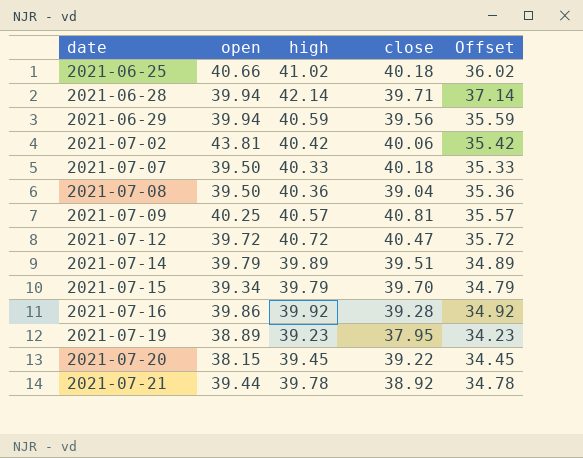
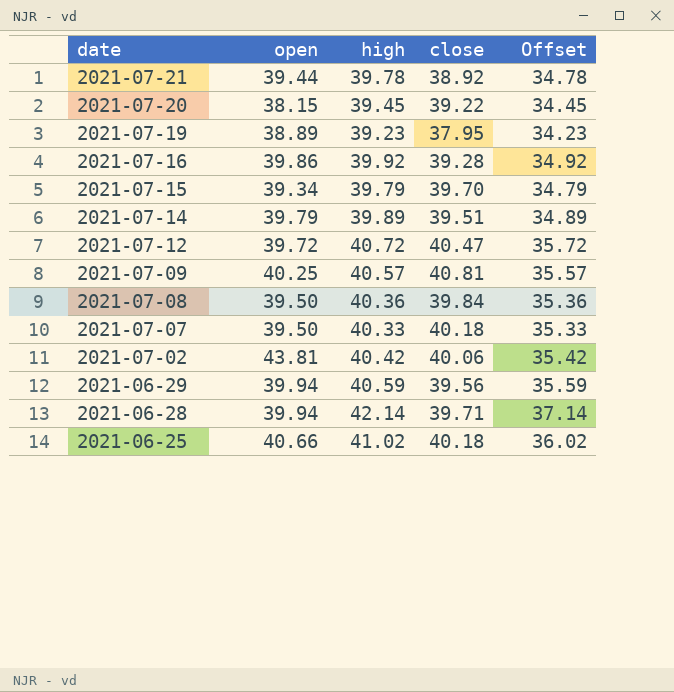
row order: date ascending -> date descending
2021-07-08 | close: 39.04 -> 39.84

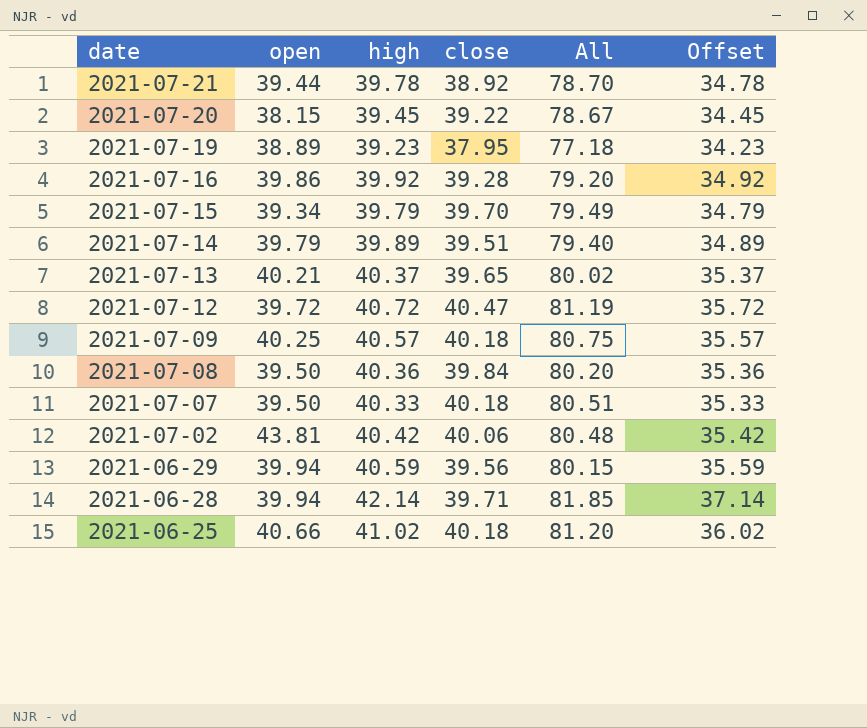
column All | formula: none -> [high] + [close]
row 2021-07-13: none -> 40.21 | 40.37 | 39.65 | 80.02 | 35.37
2021-07-09 | close: 40.81 -> 40.18

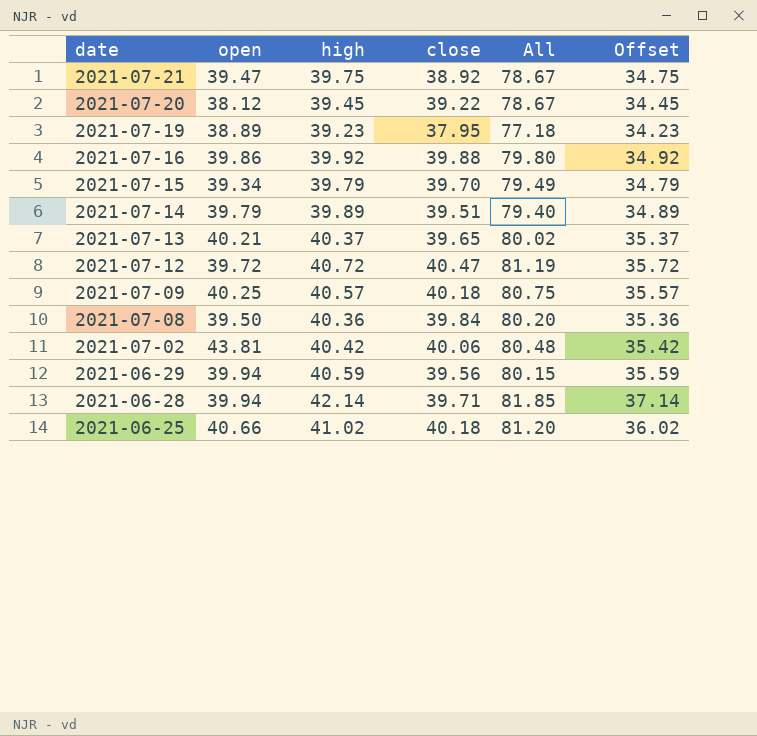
row 2021-07-07: 39.50 | 40.33 | 40.18 | 80.51 | 35.33 -> none
2021-07-21 | open: 39.44 -> 39.47
2021-07-21 | high: 39.78 -> 39.75
2021-07-21 | All: 78.70 -> 78.67
2021-07-21 | Offset: 34.78 -> 34.75
2021-07-20 | open: 38.15 -> 38.12
2021-07-16 | close: 39.28 -> 39.88
2021-07-16 | All: 79.20 -> 79.80

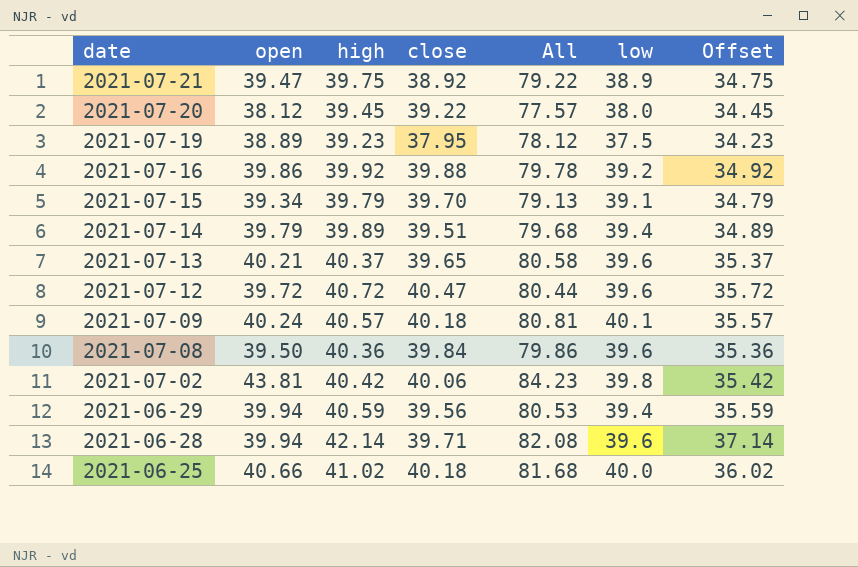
column All | formula: [high] + [close] -> [open] + [high]
column low | position: none -> 6
2021-07-09 | open: 40.25 -> 40.24

